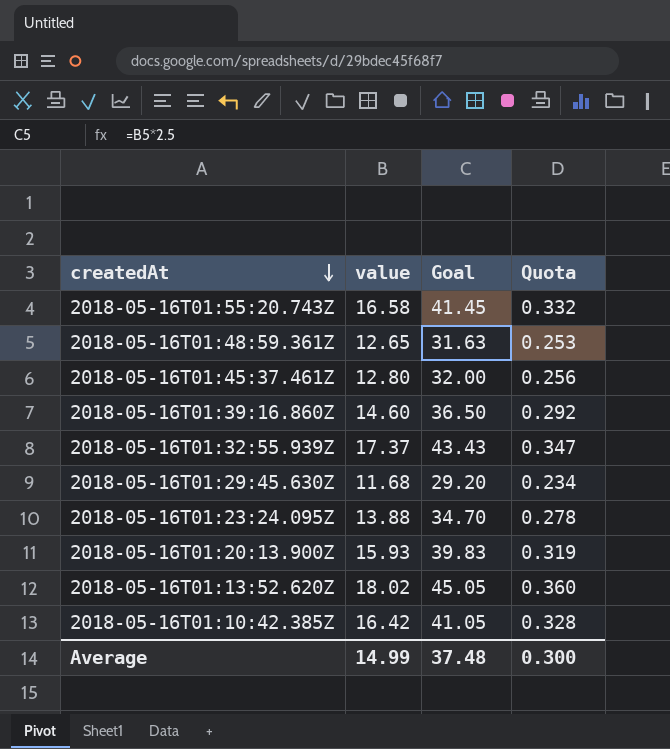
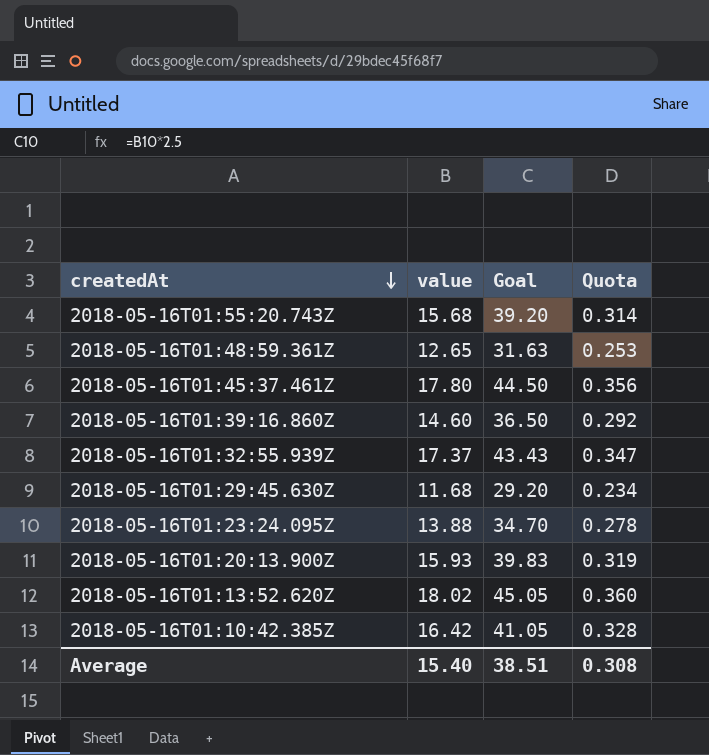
2018-05-16T01:55:20.743Z | value: 16.58 -> 15.68
2018-05-16T01:55:20.743Z | Goal: 41.45 -> 39.20
2018-05-16T01:55:20.743Z | Quota: 0.332 -> 0.314
2018-05-16T01:45:37.461Z | value: 12.80 -> 17.80
2018-05-16T01:45:37.461Z | Goal: 32.00 -> 44.50
2018-05-16T01:45:37.461Z | Quota: 0.256 -> 0.356
Average | value: 14.99 -> 15.40
Average | Goal: 37.48 -> 38.51
Average | Quota: 0.300 -> 0.308

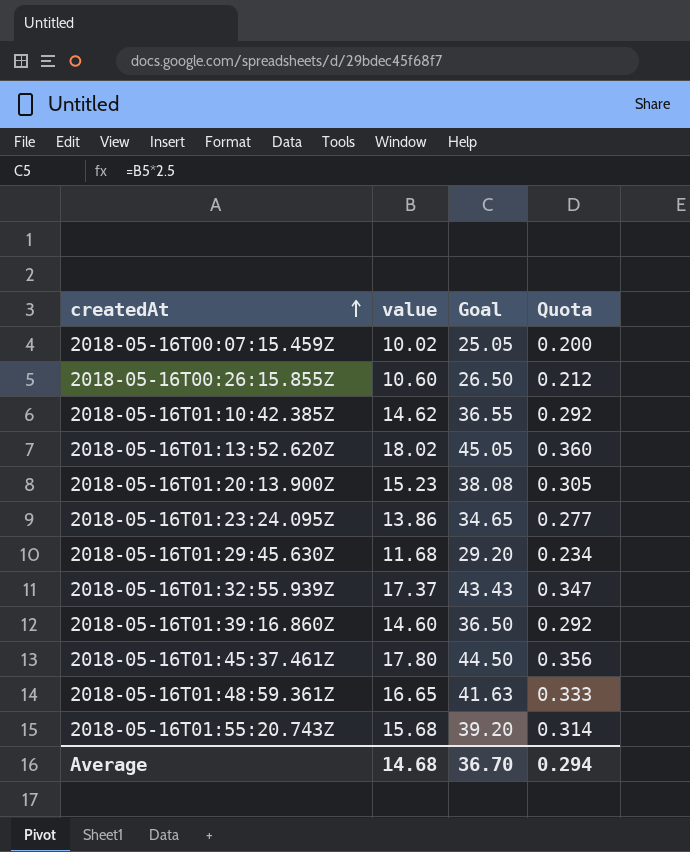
row order: createdAt descending -> createdAt ascending
row 2018-05-16T00:07:15.459Z: none -> 10.02 | 25.05 | 0.200
row 2018-05-16T00:26:15.855Z: none -> 10.60 | 26.50 | 0.212
2018-05-16T01:10:42.385Z | value: 16.42 -> 14.62
2018-05-16T01:10:42.385Z | Goal: 41.05 -> 36.55
2018-05-16T01:10:42.385Z | Quota: 0.328 -> 0.292
2018-05-16T01:20:13.900Z | value: 15.93 -> 15.23
2018-05-16T01:20:13.900Z | Goal: 39.83 -> 38.08
2018-05-16T01:20:13.900Z | Quota: 0.319 -> 0.305
2018-05-16T01:23:24.095Z | value: 13.88 -> 13.86
2018-05-16T01:23:24.095Z | Goal: 34.70 -> 34.65
2018-05-16T01:23:24.095Z | Quota: 0.278 -> 0.277
2018-05-16T01:48:59.361Z | value: 12.65 -> 16.65
2018-05-16T01:48:59.361Z | Goal: 31.63 -> 41.63
2018-05-16T01:48:59.361Z | Quota: 0.253 -> 0.333
Average | value: 15.40 -> 14.68
Average | Goal: 38.51 -> 36.70
Average | Quota: 0.308 -> 0.294

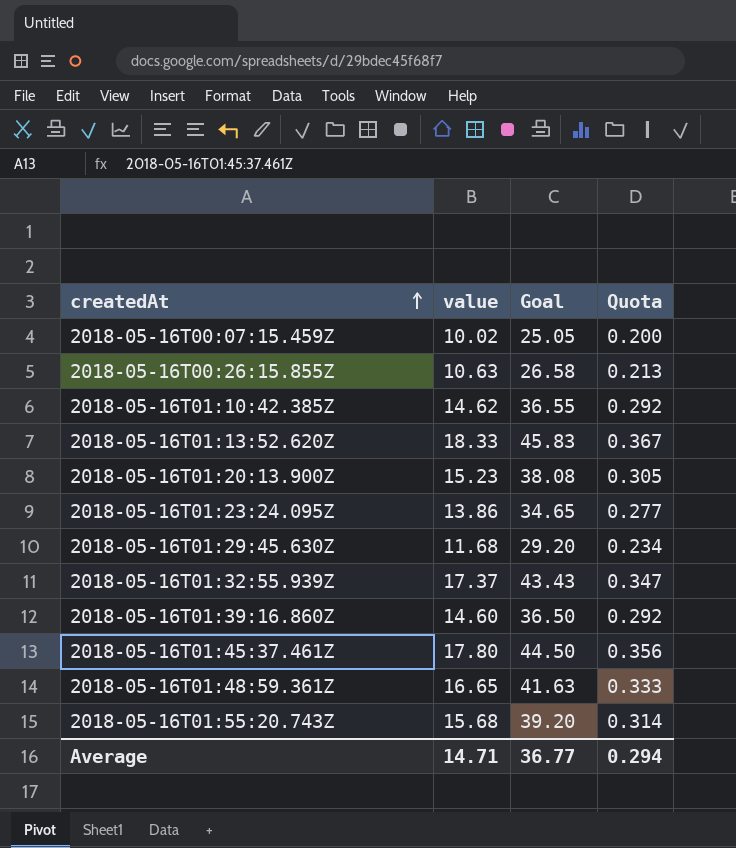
2018-05-16T00:26:15.855Z | value: 10.60 -> 10.63
2018-05-16T00:26:15.855Z | Goal: 26.50 -> 26.58
2018-05-16T00:26:15.855Z | Quota: 0.212 -> 0.213
2018-05-16T01:13:52.620Z | value: 18.02 -> 18.33
2018-05-16T01:13:52.620Z | Goal: 45.05 -> 45.83
2018-05-16T01:13:52.620Z | Quota: 0.360 -> 0.367
Average | value: 14.68 -> 14.71
Average | Goal: 36.70 -> 36.77

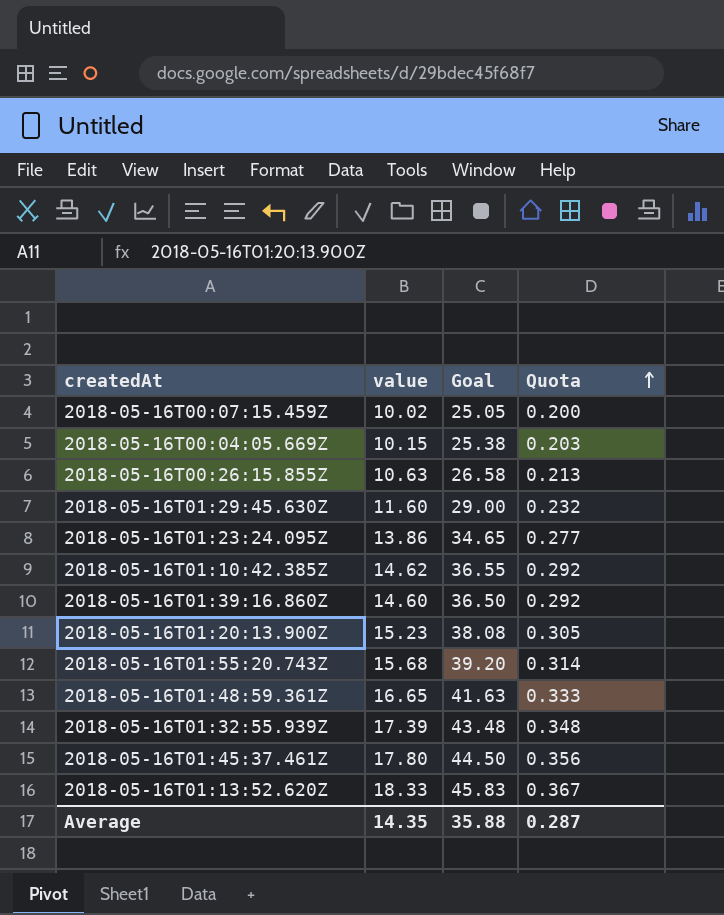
row order: createdAt ascending -> Quota ascending
row 2018-05-16T00:04:05.669Z: none -> 10.15 | 25.38 | 0.203
2018-05-16T01:29:45.630Z | value: 11.68 -> 11.60
2018-05-16T01:29:45.630Z | Goal: 29.20 -> 29.00
2018-05-16T01:29:45.630Z | Quota: 0.234 -> 0.232
2018-05-16T01:32:55.939Z | value: 17.37 -> 17.39
2018-05-16T01:32:55.939Z | Goal: 43.43 -> 43.48
2018-05-16T01:32:55.939Z | Quota: 0.347 -> 0.348
Average | value: 14.71 -> 14.35
Average | Goal: 36.77 -> 35.88
Average | Quota: 0.294 -> 0.287

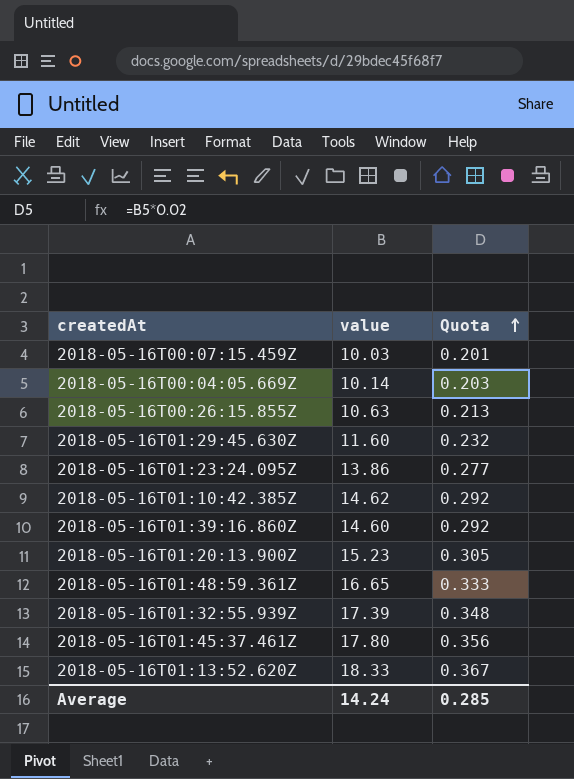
column Goal | formula: [value] * 2.5 -> none
row 2018-05-16T01:55:20.743Z: 15.68 | 39.20 | 0.314 -> none
2018-05-16T00:07:15.459Z | value: 10.02 -> 10.03
2018-05-16T00:07:15.459Z | Quota: 0.200 -> 0.201
2018-05-16T00:04:05.669Z | value: 10.15 -> 10.14
Average | value: 14.35 -> 14.24
Average | Quota: 0.287 -> 0.285

